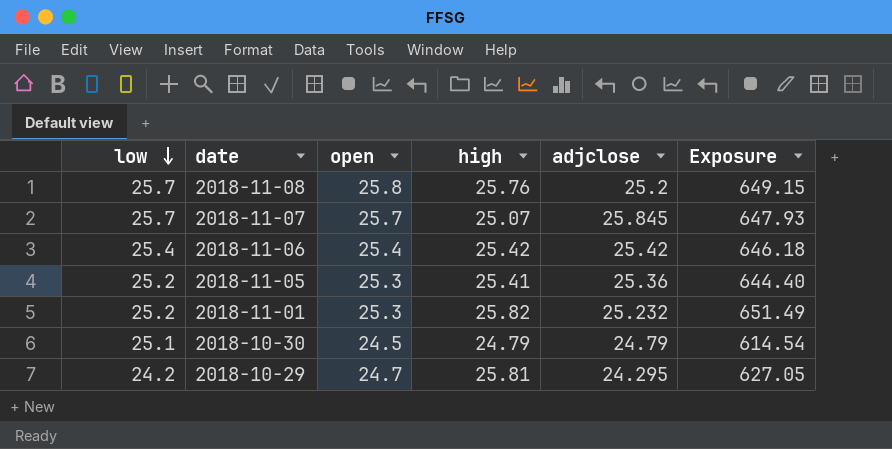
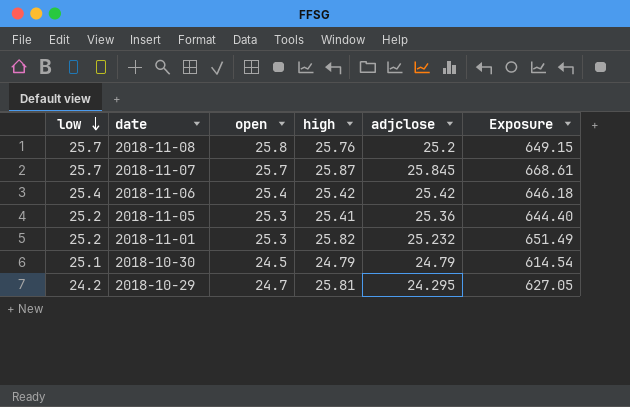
2018-11-07 | high: 25.07 -> 25.87
2018-11-07 | Exposure: 647.93 -> 668.61

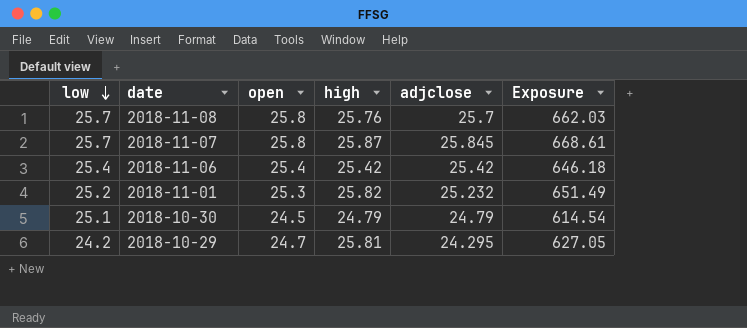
row 2018-11-05: 25.2 | 25.3 | 25.41 | 25.36 | 644.40 -> none
2018-11-08 | adjclose: 25.2 -> 25.7
2018-11-08 | Exposure: 649.15 -> 662.03
2018-11-07 | open: 25.7 -> 25.8

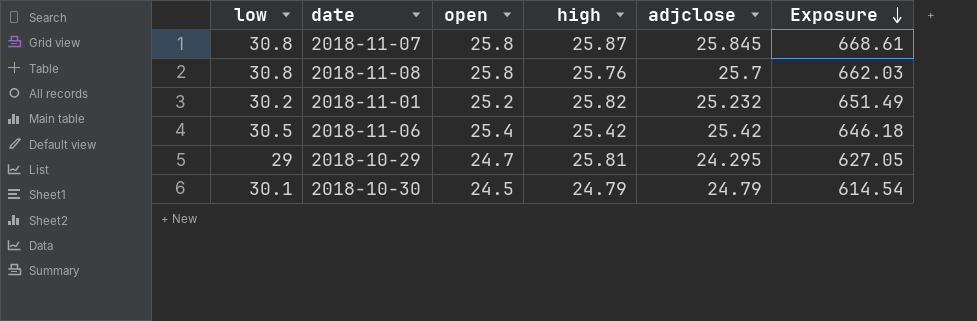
row order: low descending -> Exposure descending
2018-11-07 | low: 25.7 -> 30.8
2018-11-08 | low: 25.7 -> 30.8
2018-11-01 | low: 25.2 -> 30.2
2018-11-01 | open: 25.3 -> 25.2
2018-11-06 | low: 25.4 -> 30.5
2018-10-29 | low: 24.2 -> 29
2018-10-30 | low: 25.1 -> 30.1

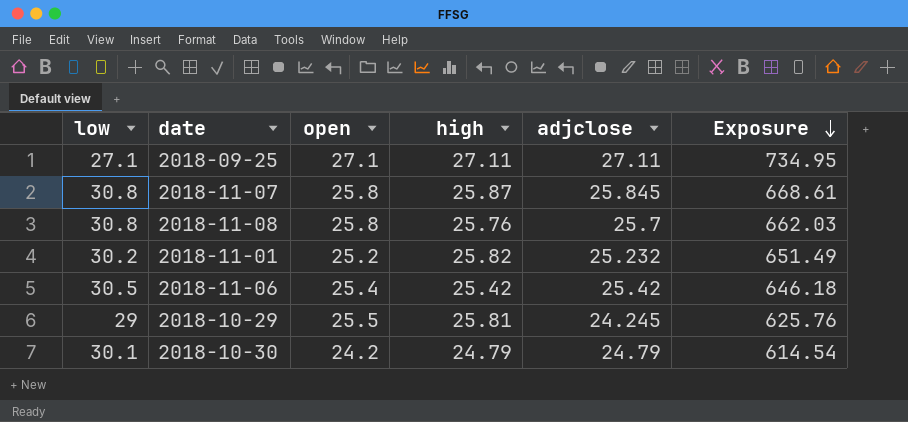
row 2018-09-25: none -> 27.1 | 27.1 | 27.11 | 27.11 | 734.95
2018-10-29 | open: 24.7 -> 25.5
2018-10-29 | adjclose: 24.295 -> 24.245
2018-10-29 | Exposure: 627.05 -> 625.76
2018-10-30 | open: 24.5 -> 24.2

